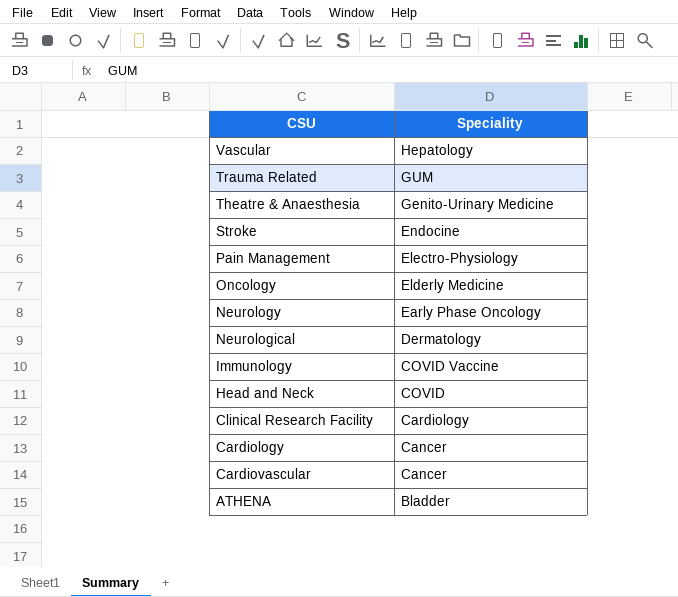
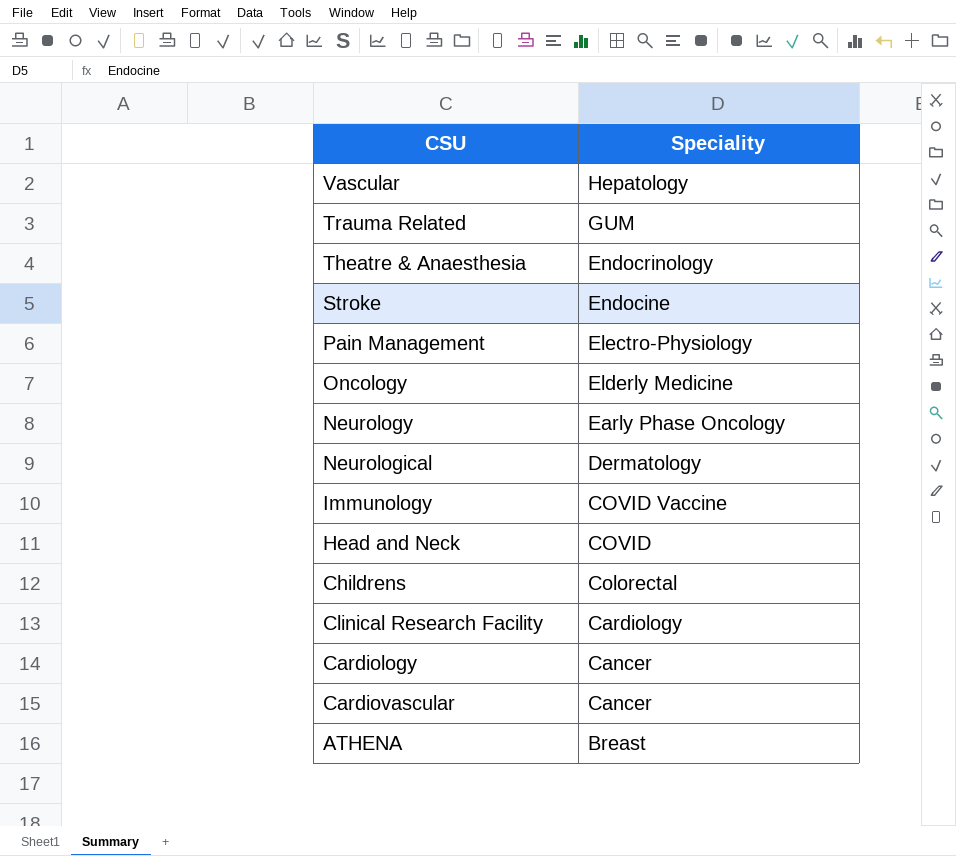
Theatre & Anaesthesia | Speciality: Genito-Urinary Medicine -> Endocrinology
row Childrens: none -> Colorectal
ATHENA | Speciality: Bladder -> Breast

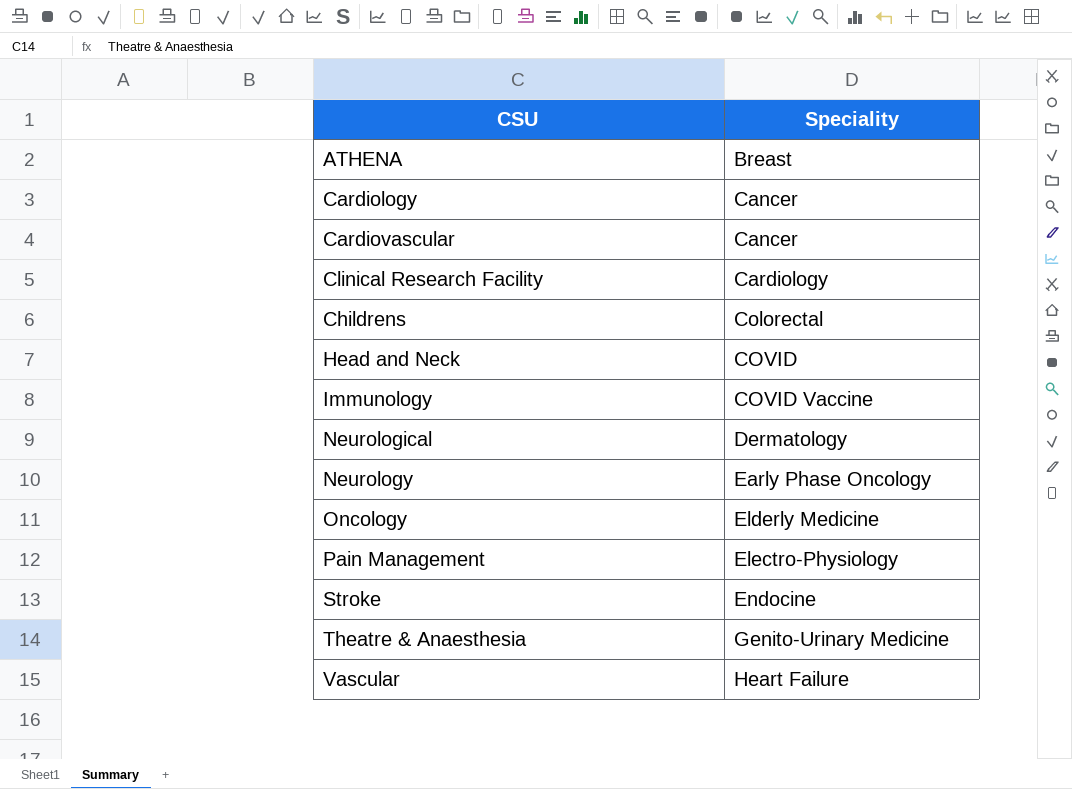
row order: Speciality descending -> Speciality ascending
row Trauma Related: GUM -> none
Theatre & Anaesthesia | Speciality: Endocrinology -> Genito-Urinary Medicine
Vascular | Speciality: Hepatology -> Heart Failure

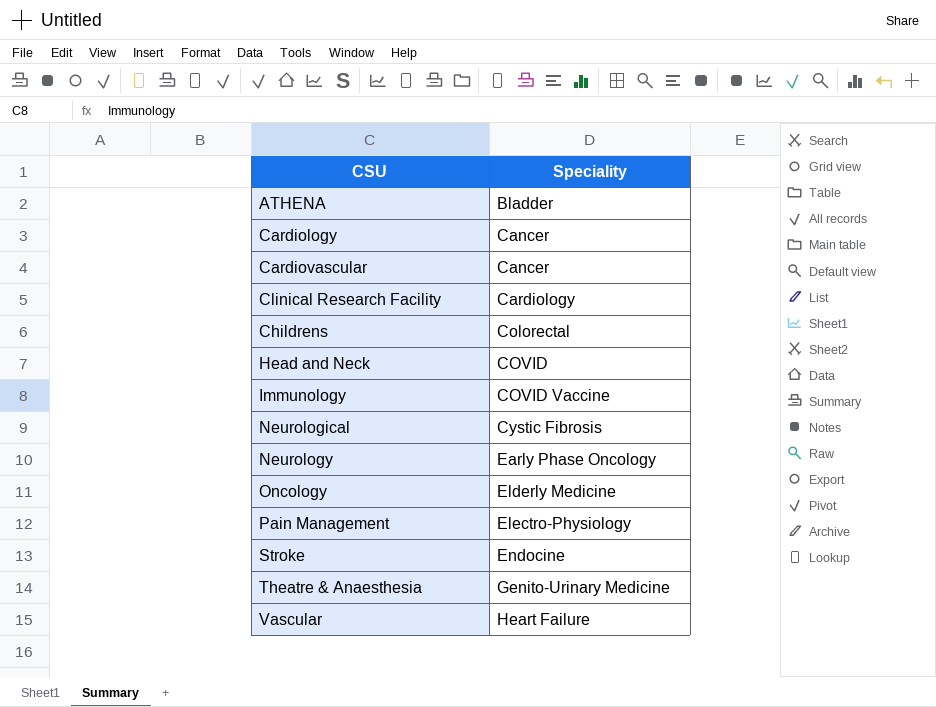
ATHENA | Speciality: Breast -> Bladder
Neurological | Speciality: Dermatology -> Cystic Fibrosis

